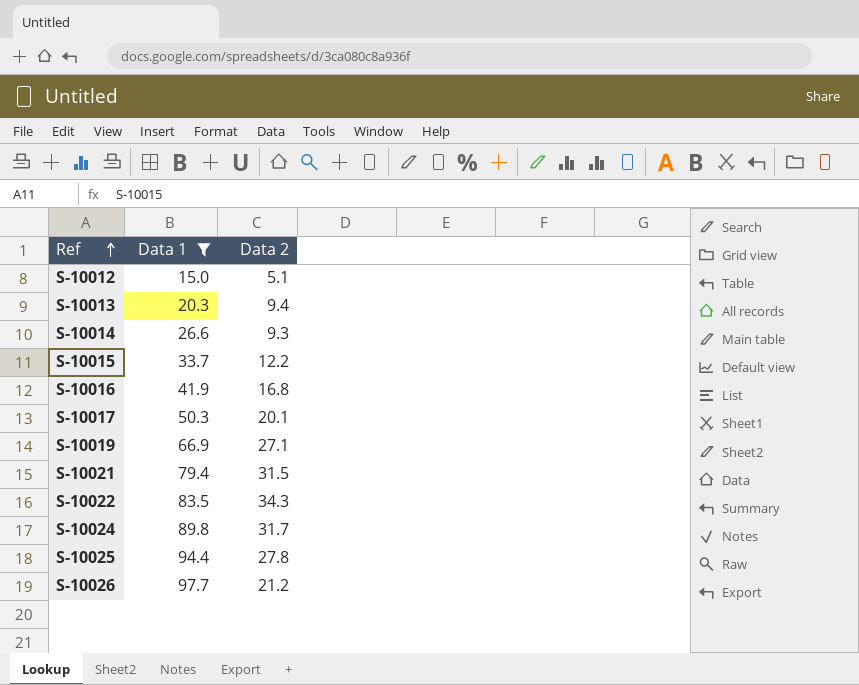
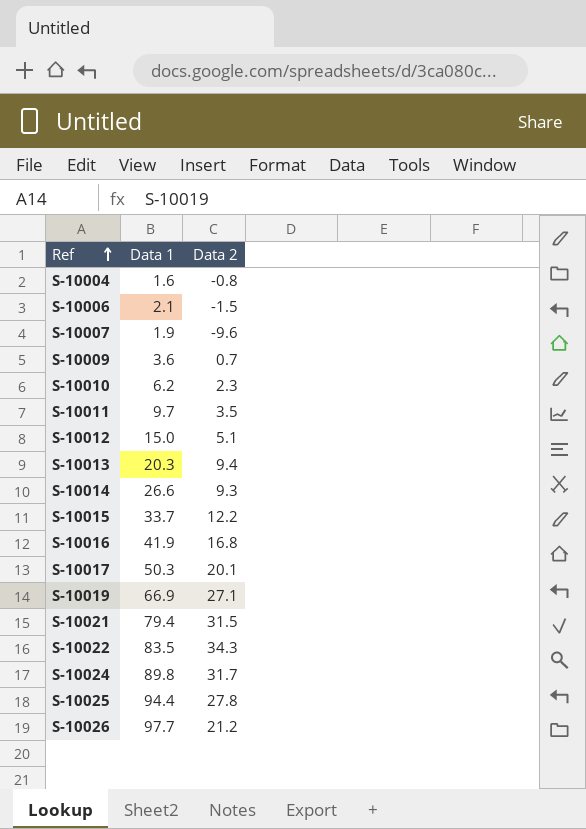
filter: Data 1 >= 15.0 -> none

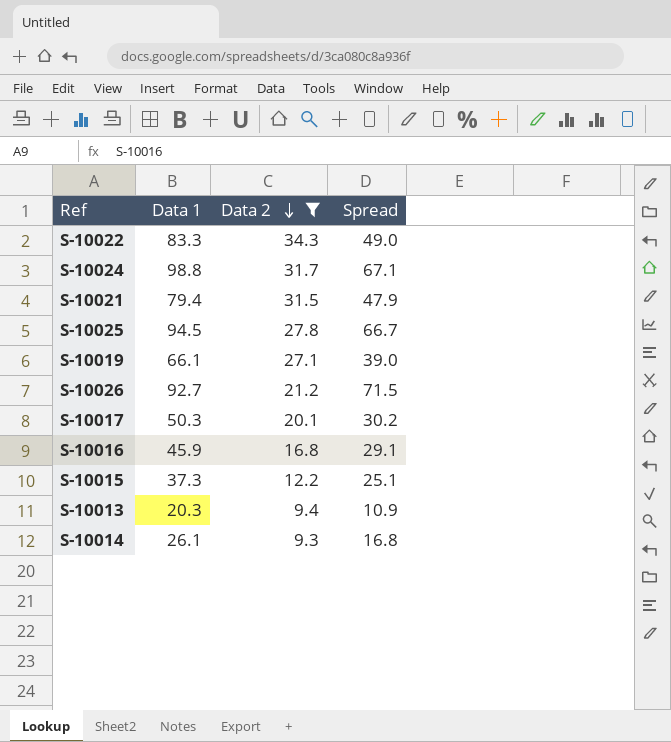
filter: none -> Data 2 >= 9.3
row order: Ref ascending -> Data 2 descending
column Spread | formula: none -> [Data 1] - [Data 2]
S-10022 | Data 1: 83.5 -> 83.3
S-10024 | Data 1: 89.8 -> 98.8
S-10025 | Data 1: 94.4 -> 94.5
S-10019 | Data 1: 66.9 -> 66.1
S-10026 | Data 1: 97.7 -> 92.7
S-10016 | Data 1: 41.9 -> 45.9
S-10015 | Data 1: 33.7 -> 37.3
S-10014 | Data 1: 26.6 -> 26.1

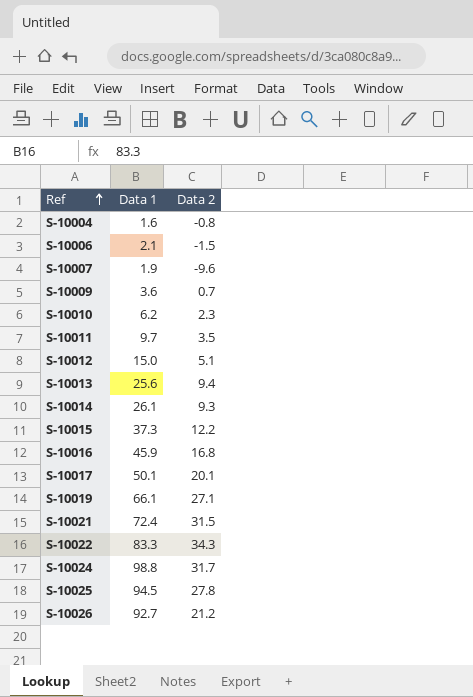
filter: Data 2 >= 9.3 -> none
row order: Data 2 descending -> Ref ascending
column Spread | formula: [Data 1] - [Data 2] -> none
S-10013 | Data 1: 20.3 -> 25.6
S-10017 | Data 1: 50.3 -> 50.1
S-10021 | Data 1: 79.4 -> 72.4

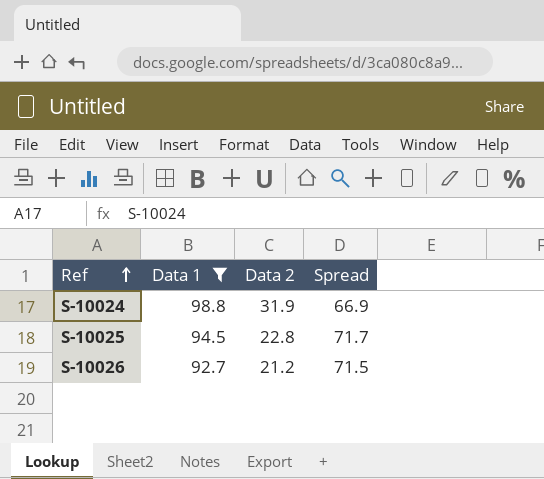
filter: none -> Data 1 >= 92.7
column Spread | formula: none -> [Data 1] - [Data 2]
S-10024 | Data 2: 31.7 -> 31.9
S-10025 | Data 2: 27.8 -> 22.8

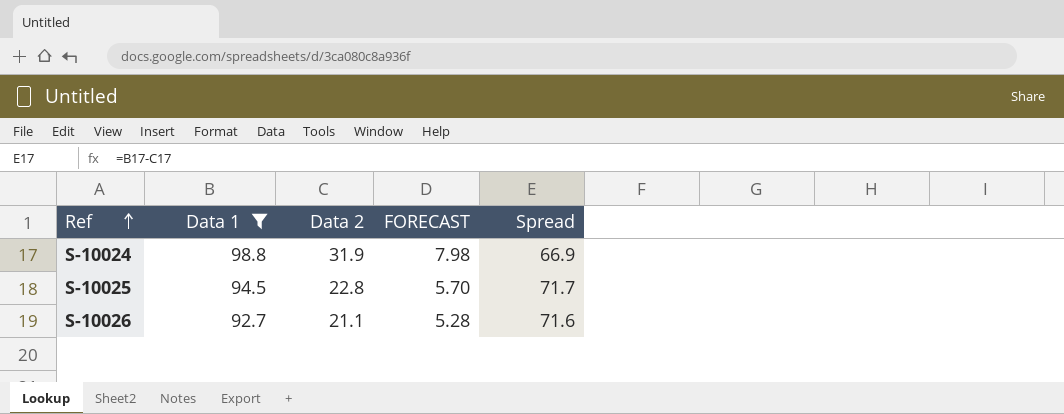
column FORECAST | formula: none -> [Data 2] * 0.25
S-10026 | Data 2: 21.2 -> 21.1
S-10026 | Spread: 71.5 -> 71.6

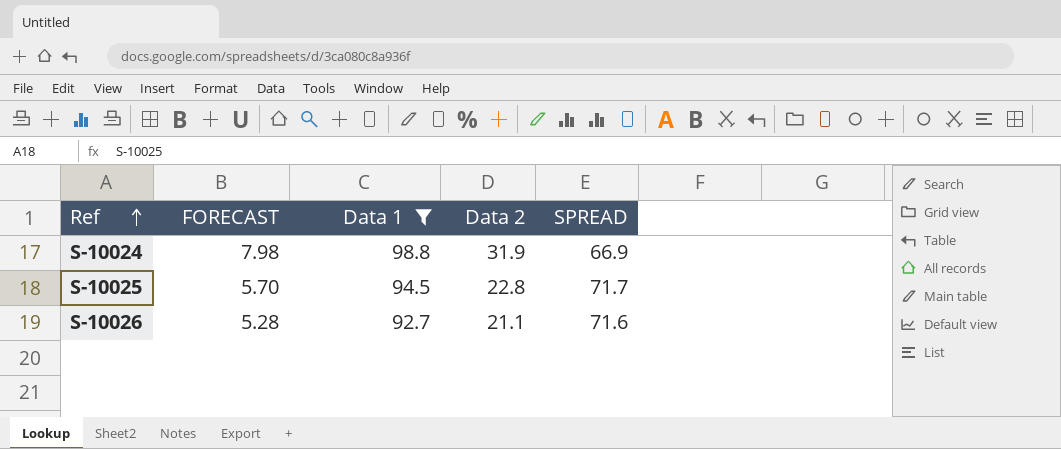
column FORECAST | position: 4 -> 2
column name: Spread -> SPREAD

